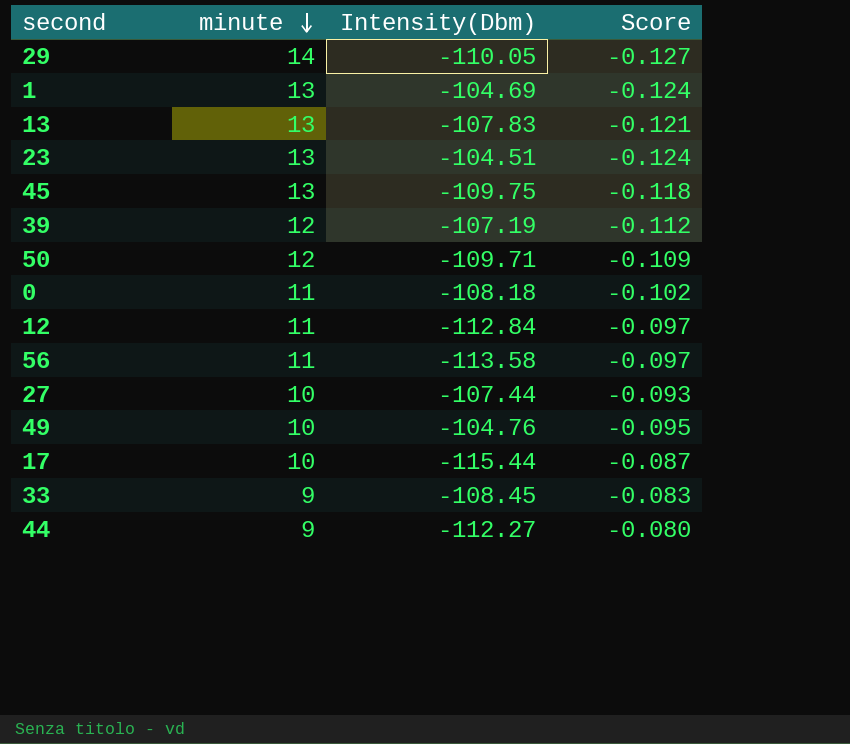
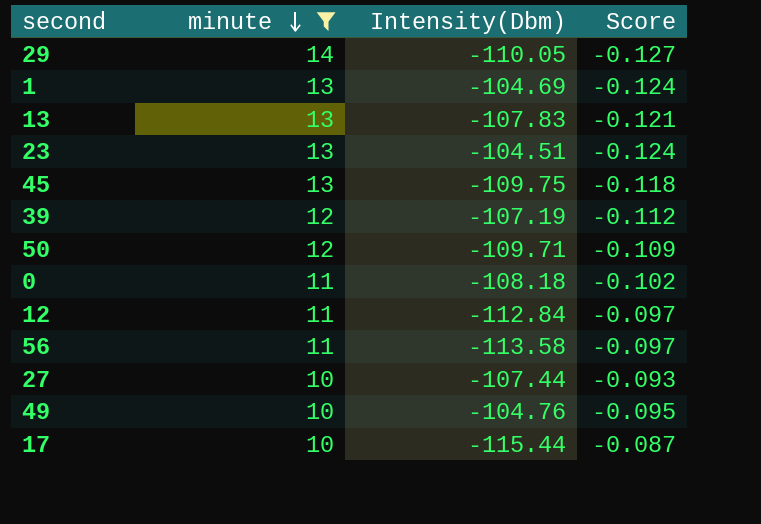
filter: none -> minute != 9

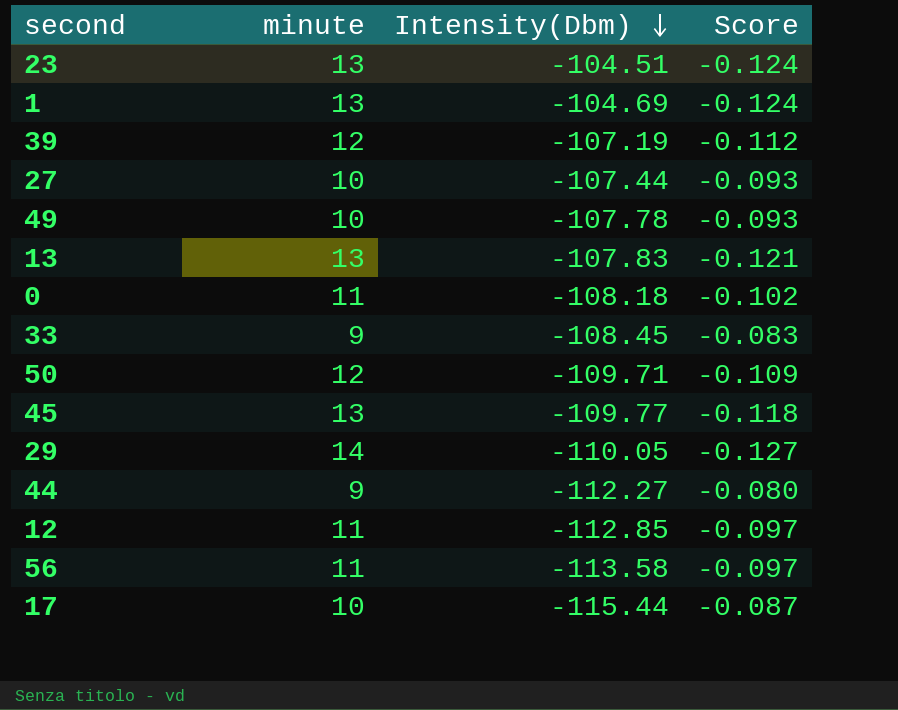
filter: minute != 9 -> none
row order: minute descending -> Intensity(Dbm) descending
49 | Intensity(Dbm): -104.76 -> -107.78
49 | Score: -0.095 -> -0.093
45 | Intensity(Dbm): -109.75 -> -109.77
12 | Intensity(Dbm): -112.84 -> -112.85

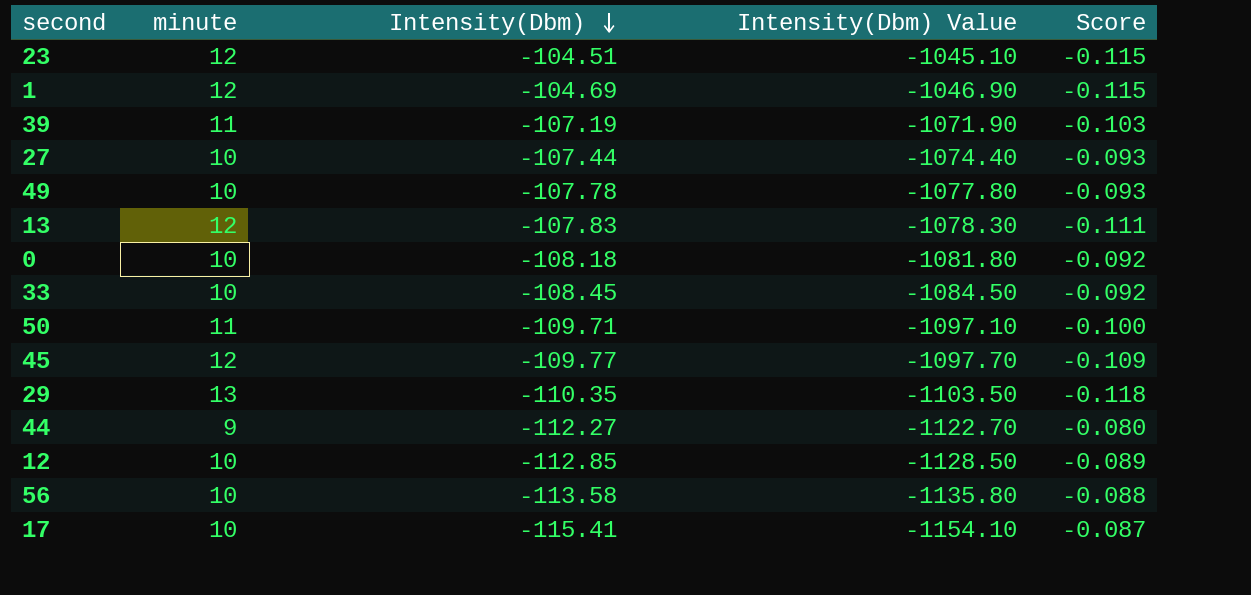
column Intensity(Dbm) Value | formula: none -> [Intensity(Dbm)] * 10
23 | minute: 13 -> 12
23 | Score: -0.124 -> -0.115
1 | minute: 13 -> 12
1 | Score: -0.124 -> -0.115
39 | minute: 12 -> 11
39 | Score: -0.112 -> -0.103
13 | minute: 13 -> 12
13 | Score: -0.121 -> -0.111
0 | minute: 11 -> 10
0 | Score: -0.102 -> -0.092
33 | minute: 9 -> 10
33 | Score: -0.083 -> -0.092
50 | minute: 12 -> 11
50 | Score: -0.109 -> -0.100
45 | minute: 13 -> 12
45 | Score: -0.118 -> -0.109
29 | minute: 14 -> 13
29 | Intensity(Dbm): -110.05 -> -110.35
29 | Score: -0.127 -> -0.118
12 | minute: 11 -> 10
12 | Score: -0.097 -> -0.089
56 | minute: 11 -> 10
56 | Score: -0.097 -> -0.088
17 | Intensity(Dbm): -115.44 -> -115.41

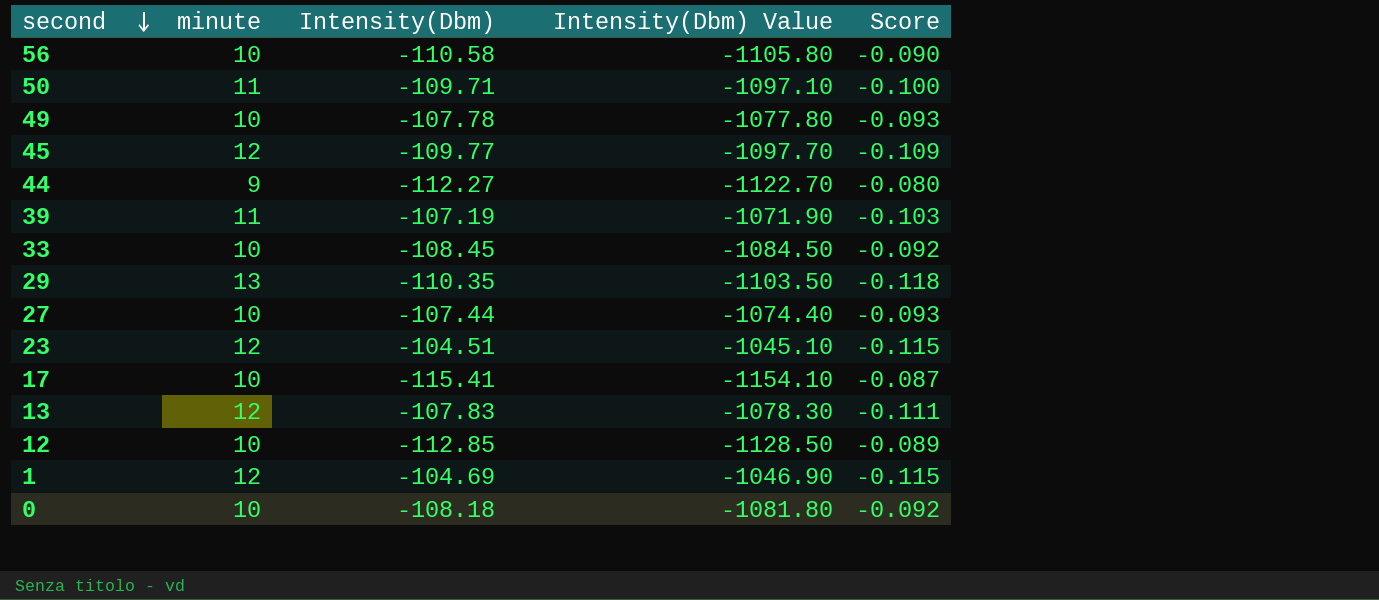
row order: Intensity(Dbm) descending -> second descending
56 | Intensity(Dbm): -113.58 -> -110.58
56 | Intensity(Dbm) Value: -1135.80 -> -1105.80
56 | Score: -0.088 -> -0.090

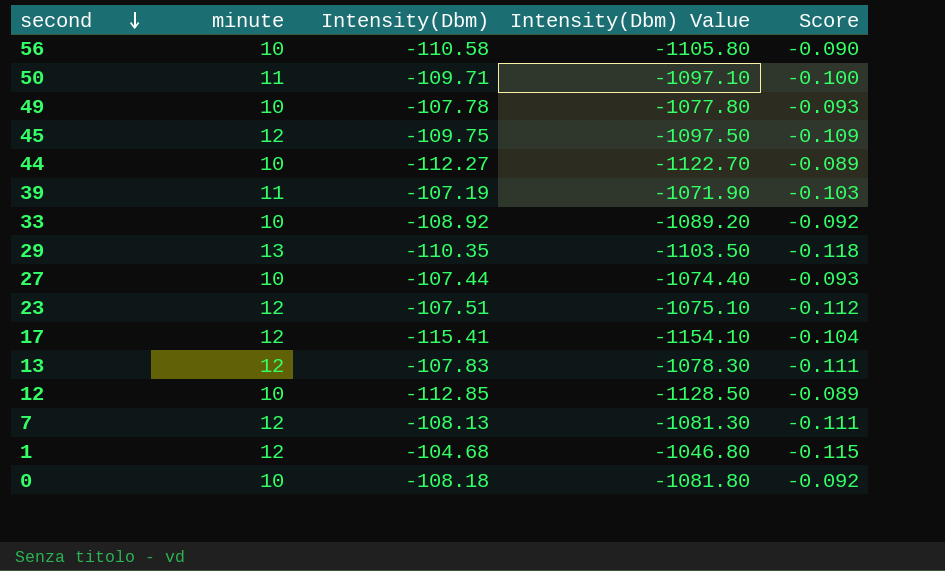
45 | Intensity(Dbm): -109.77 -> -109.75
45 | Intensity(Dbm) Value: -1097.70 -> -1097.50
44 | minute: 9 -> 10
44 | Score: -0.080 -> -0.089
33 | Intensity(Dbm): -108.45 -> -108.92
33 | Intensity(Dbm) Value: -1084.50 -> -1089.20
23 | Intensity(Dbm): -104.51 -> -107.51
23 | Intensity(Dbm) Value: -1045.10 -> -1075.10
23 | Score: -0.115 -> -0.112
17 | minute: 10 -> 12
17 | Score: -0.087 -> -0.104
row 7: none -> 12 | -108.13 | -1081.30 | -0.111
1 | Intensity(Dbm): -104.69 -> -104.68
1 | Intensity(Dbm) Value: -1046.90 -> -1046.80

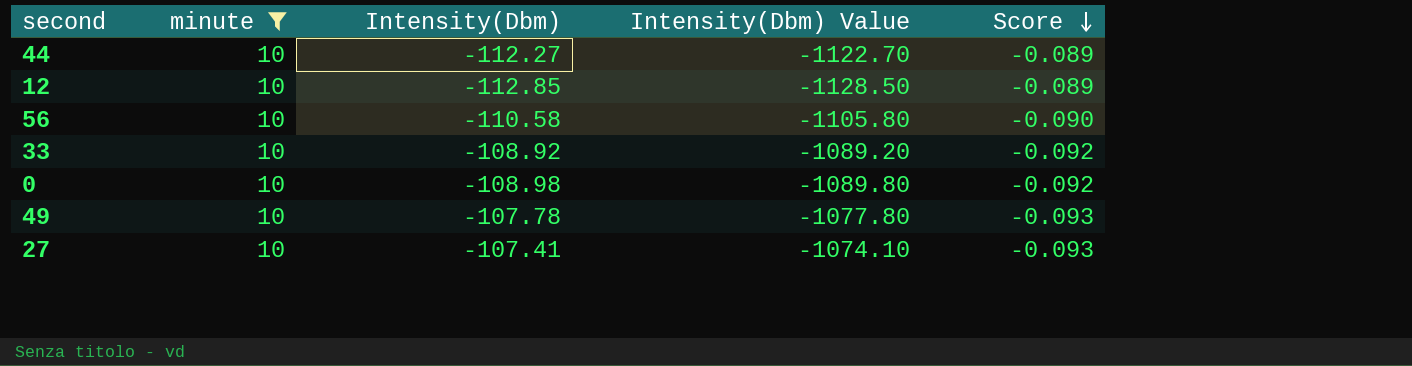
filter: none -> minute = 10
row order: second descending -> Score descending
0 | Intensity(Dbm): -108.18 -> -108.98
0 | Intensity(Dbm) Value: -1081.80 -> -1089.80
27 | Intensity(Dbm): -107.44 -> -107.41
27 | Intensity(Dbm) Value: -1074.40 -> -1074.10

